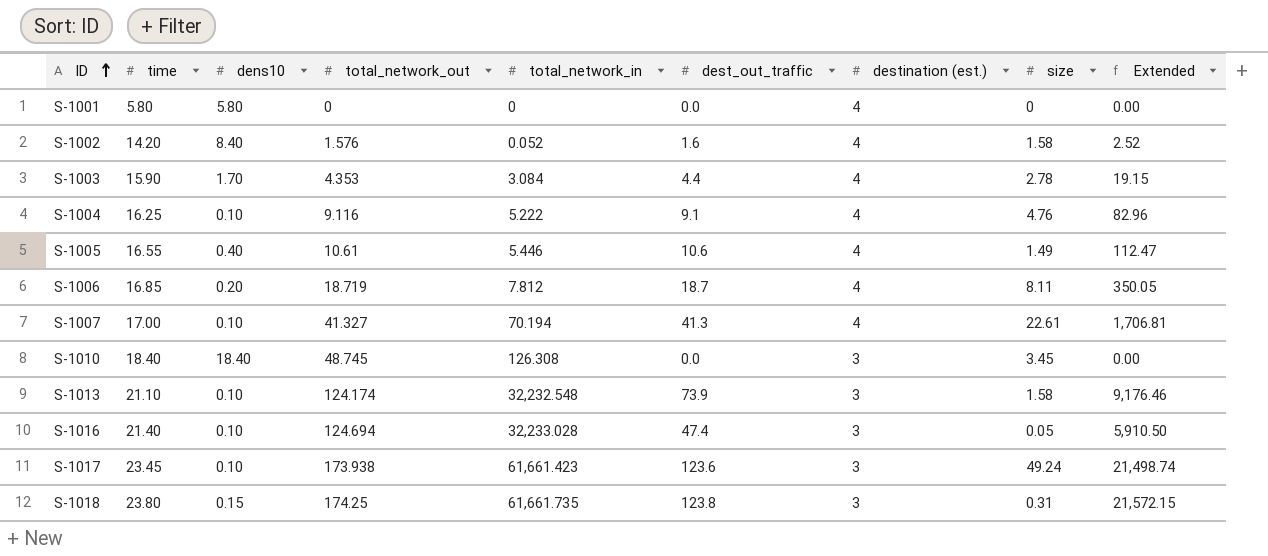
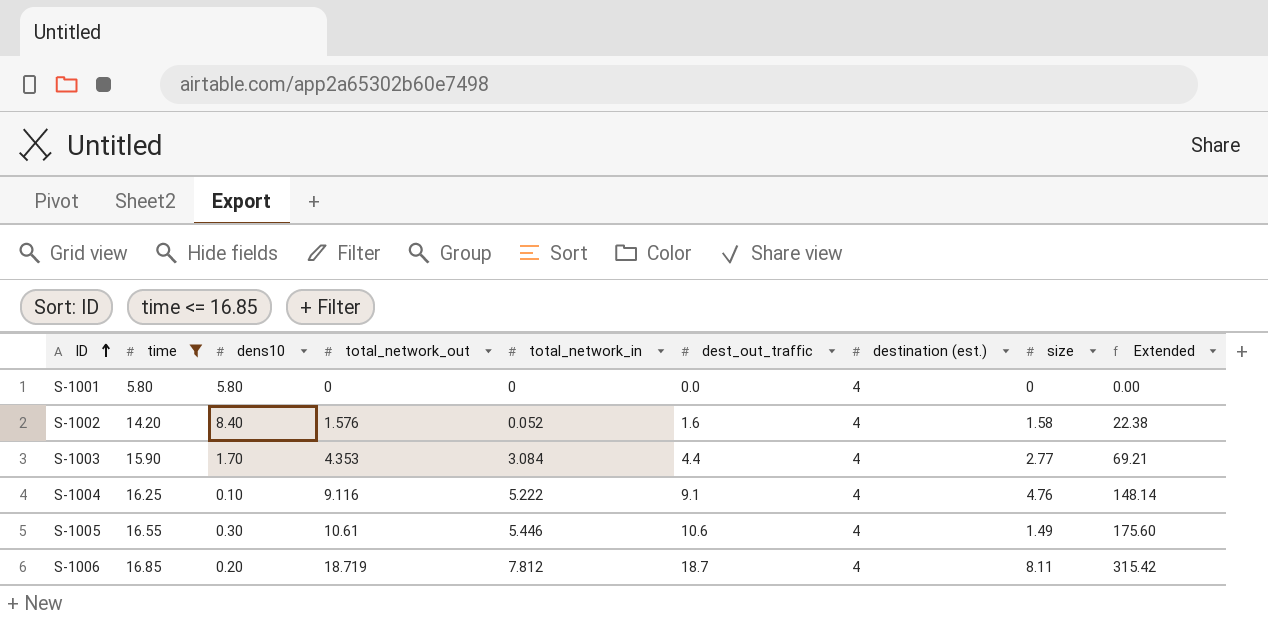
filter: none -> time <= 16.85
column Extended | formula: [total_network_out] * [dest_out_traffic] -> [time] * [total_network_out]
S-1003 | size: 2.78 -> 2.77
S-1005 | dens10: 0.40 -> 0.30

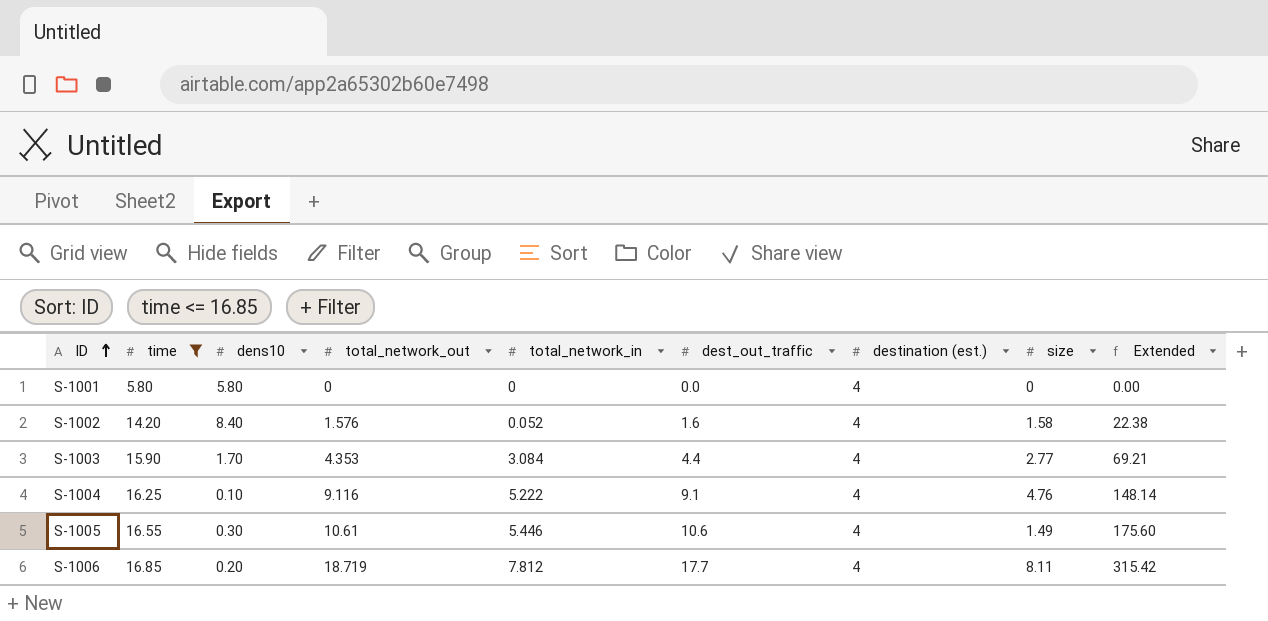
S-1006 | dest_out_traffic: 18.7 -> 17.7

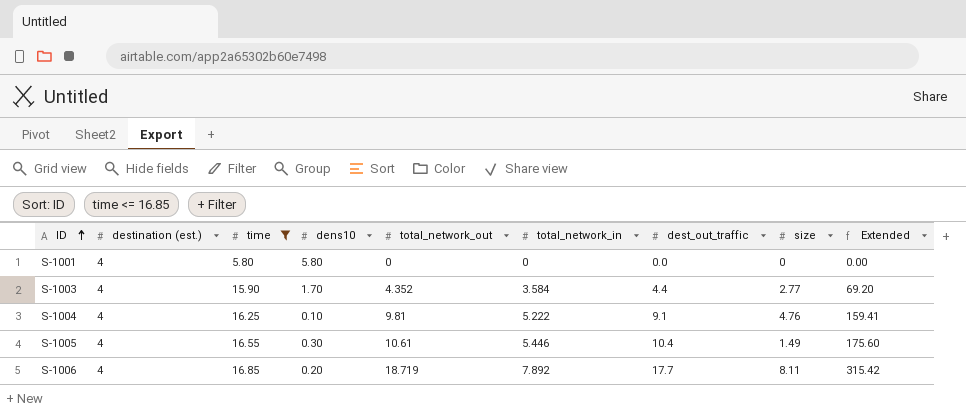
column destination (est.) | position: 7 -> 2
row S-1002: 14.20 | 8.40 | 1.576 | 0.052 | 1.6 | 4 | 1.58 | 22.38 -> none
S-1003 | total_network_out: 4.353 -> 4.352
S-1003 | total_network_in: 3.084 -> 3.584
S-1003 | Extended: 69.21 -> 69.20
S-1004 | total_network_out: 9.116 -> 9.81
S-1004 | Extended: 148.14 -> 159.41
S-1005 | dest_out_traffic: 10.6 -> 10.4
S-1006 | total_network_in: 7.812 -> 7.892

